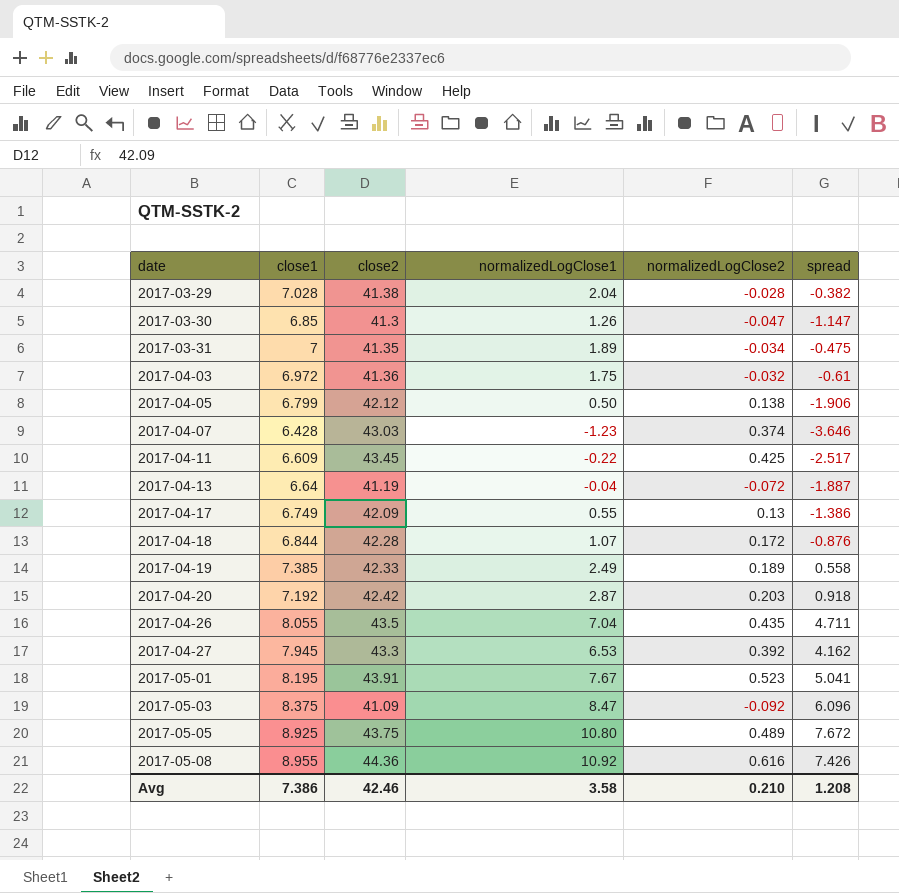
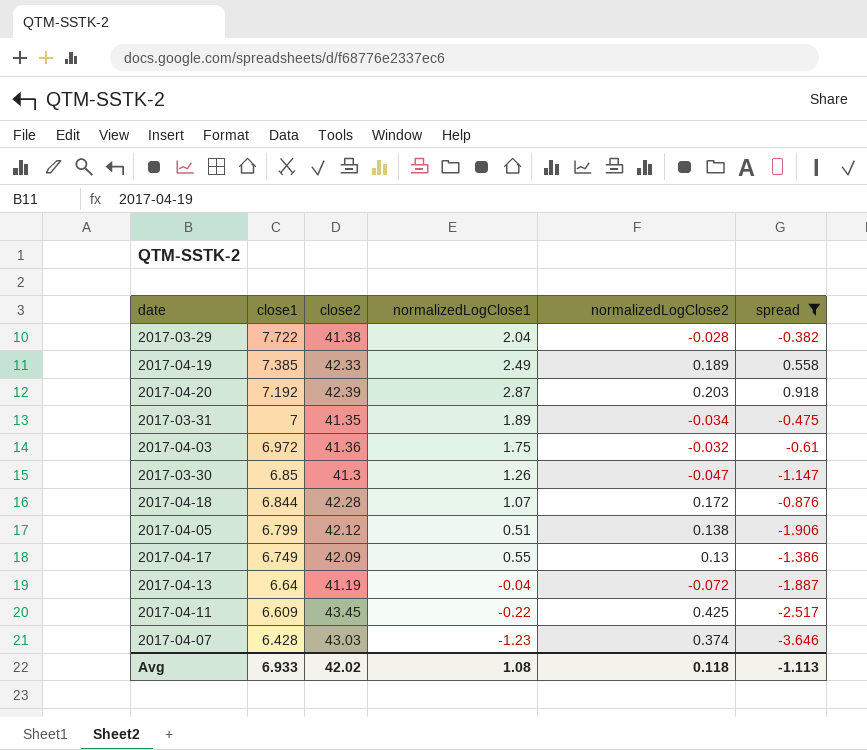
filter: none -> spread <= 0.918
row order: date ascending -> close1 descending
2017-03-29 | close1: 7.028 -> 7.722
2017-04-20 | close2: 42.42 -> 42.39
2017-04-05 | normalizedLogClose1: 0.50 -> 0.51
Avg | close1: 7.386 -> 6.933
Avg | close2: 42.46 -> 42.02
Avg | normalizedLogClose1: 3.58 -> 1.08
Avg | normalizedLogClose2: 0.210 -> 0.118
Avg | spread: 1.208 -> -1.113

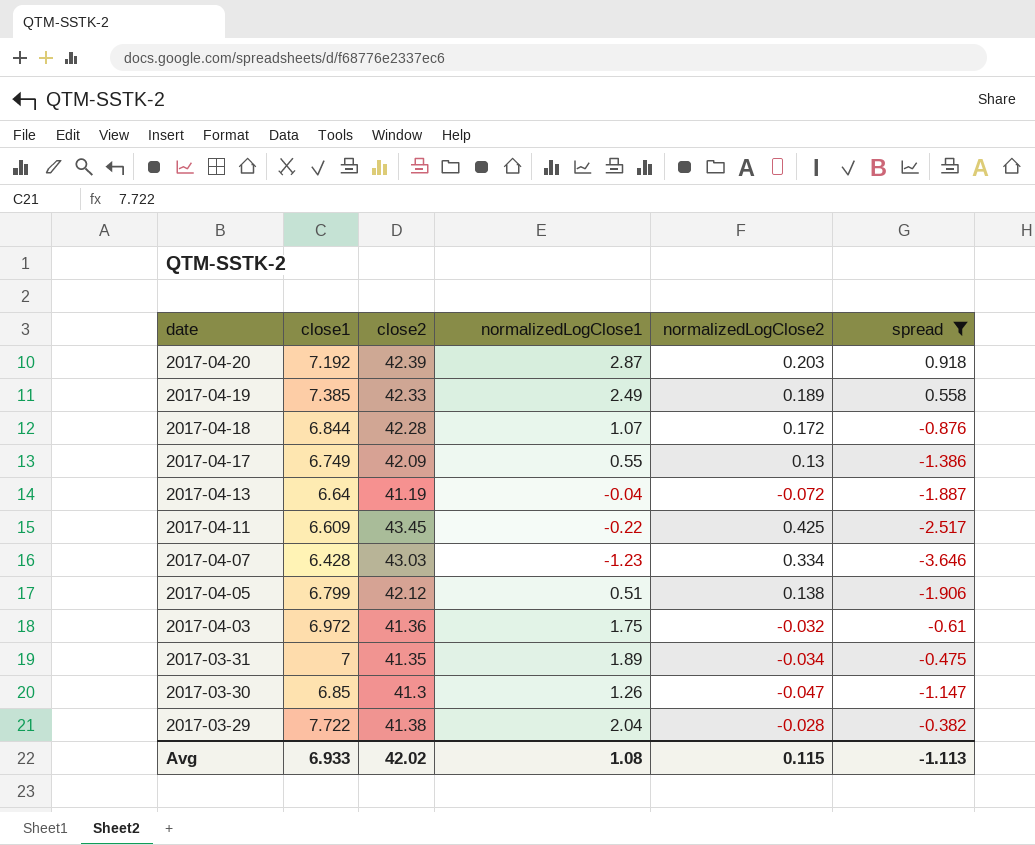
row order: close1 descending -> date descending
2017-04-07 | normalizedLogClose2: 0.374 -> 0.334
Avg | normalizedLogClose2: 0.118 -> 0.115

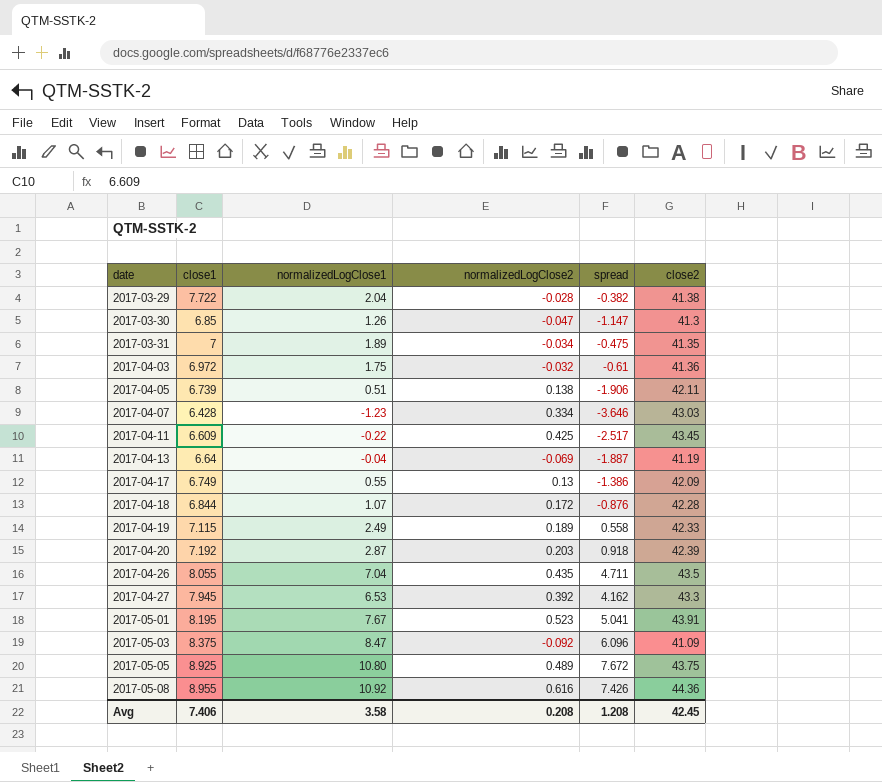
filter: spread <= 0.918 -> none
row order: date descending -> date ascending
column close2 | position: 3 -> 6
2017-04-05 | close1: 6.799 -> 6.739
2017-04-05 | close2: 42.12 -> 42.11
2017-04-13 | normalizedLogClose2: -0.072 -> -0.069
2017-04-19 | close1: 7.385 -> 7.115
Avg | close1: 6.933 -> 7.406
Avg | normalizedLogClose1: 1.08 -> 3.58
Avg | normalizedLogClose2: 0.115 -> 0.208
Avg | spread: -1.113 -> 1.208
Avg | close2: 42.02 -> 42.45

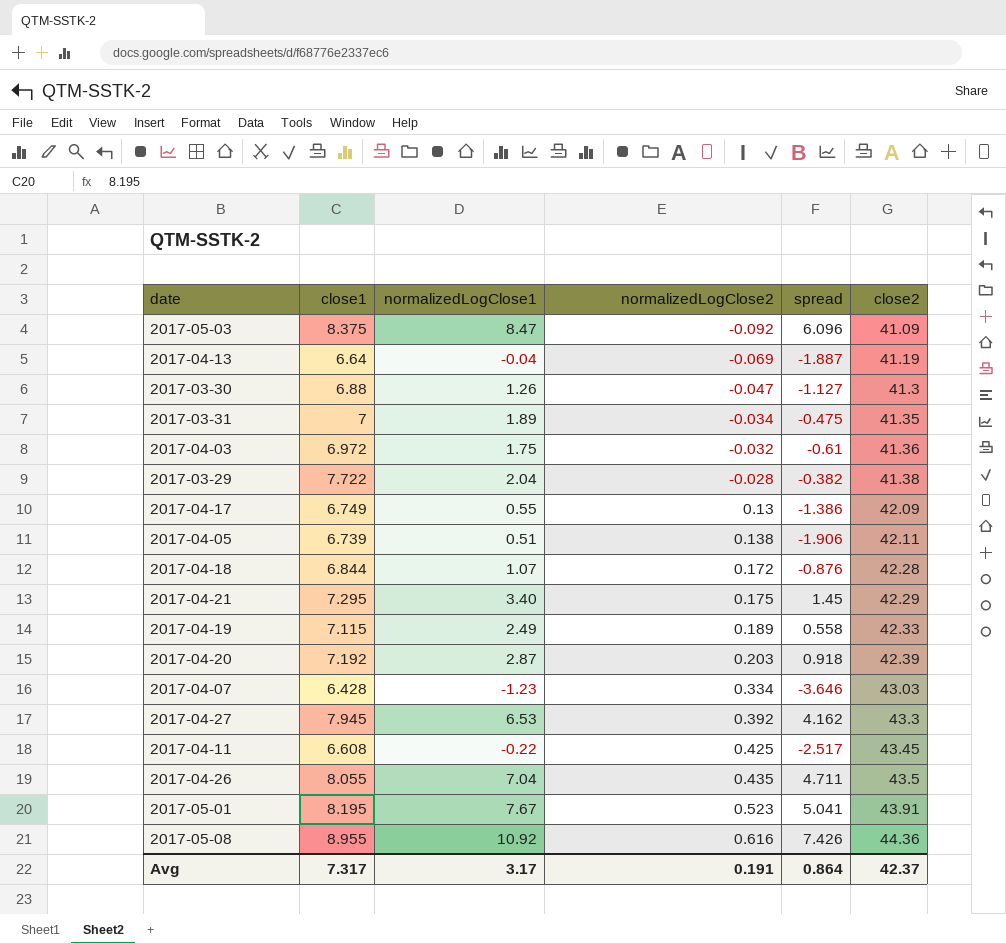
row order: date ascending -> normalizedLogClose2 ascending
row 2017-05-05: 8.925 | 10.80 | 0.489 | 7.672 | 43.75 -> none
2017-03-30 | close1: 6.85 -> 6.88
2017-03-30 | spread: -1.147 -> -1.127
row 2017-04-21: none -> 7.295 | 3.40 | 0.175 | 1.45 | 42.29
2017-04-11 | close1: 6.609 -> 6.608
Avg | close1: 7.406 -> 7.317
Avg | normalizedLogClose1: 3.58 -> 3.17
Avg | normalizedLogClose2: 0.208 -> 0.191
Avg | spread: 1.208 -> 0.864
Avg | close2: 42.45 -> 42.37

